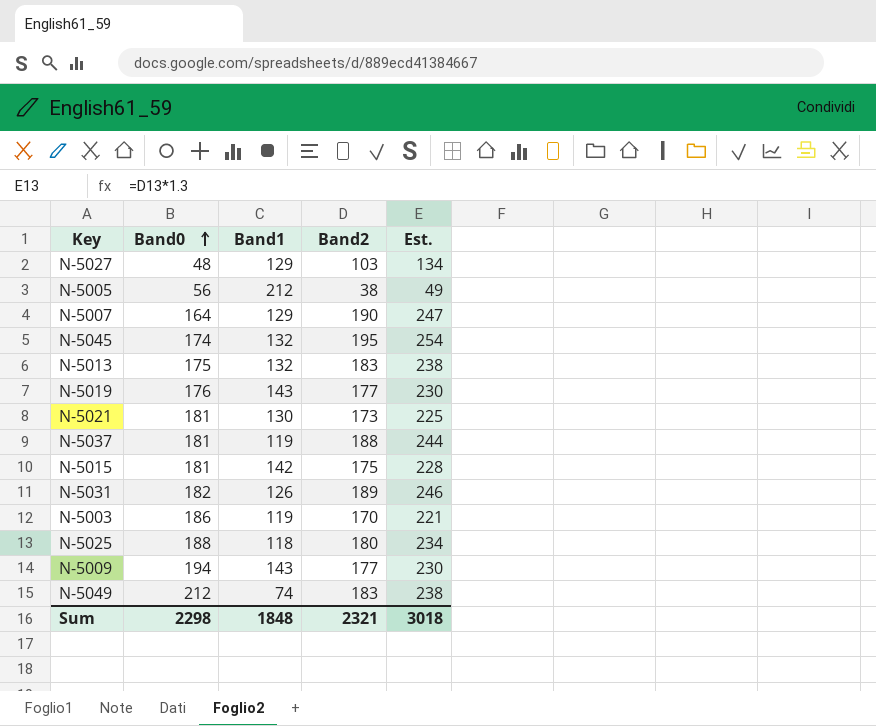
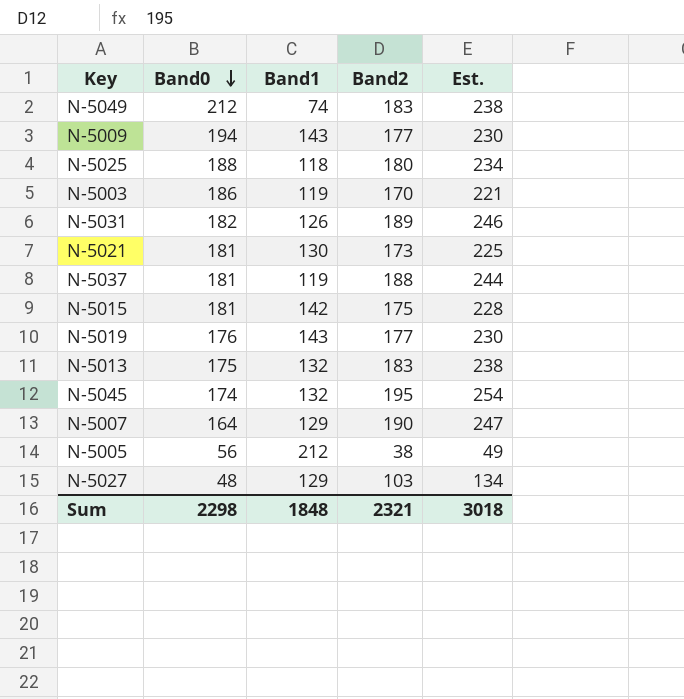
row order: Band0 ascending -> Band0 descending

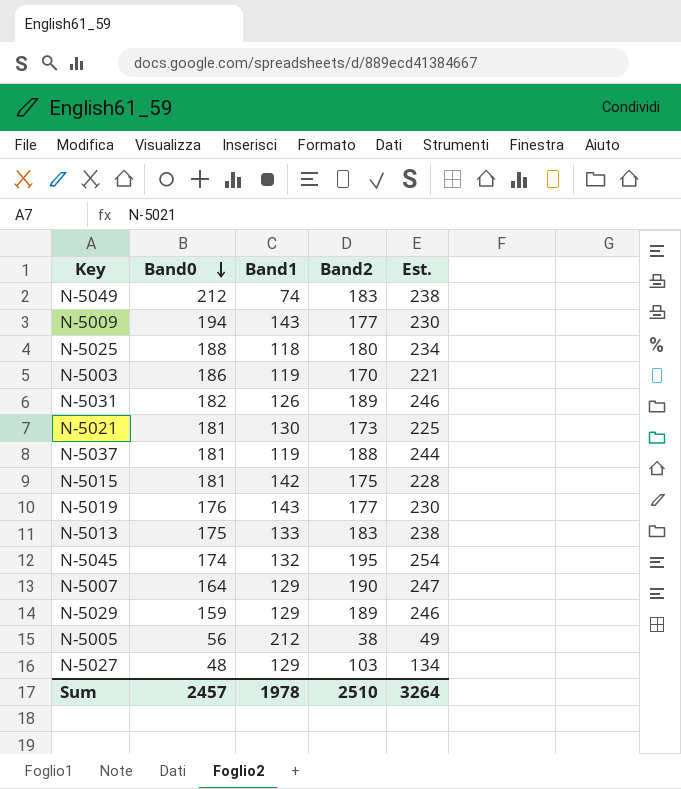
N-5013 | Band1: 132 -> 133
row N-5029: none -> 159 | 129 | 189 | 246
Sum | Band0: 2298 -> 2457
Sum | Band1: 1848 -> 1978
Sum | Band2: 2321 -> 2510
Sum | Est.: 3018 -> 3264

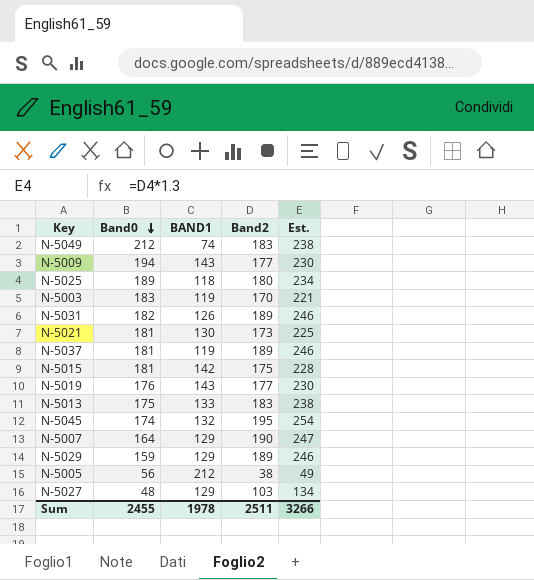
column name: Band1 -> BAND1
N-5025 | Band0: 188 -> 189
N-5003 | Band0: 186 -> 183
N-5037 | Band2: 188 -> 189
N-5037 | Est.: 244 -> 246
Sum | Band0: 2457 -> 2455
Sum | Band2: 2510 -> 2511
Sum | Est.: 3264 -> 3266

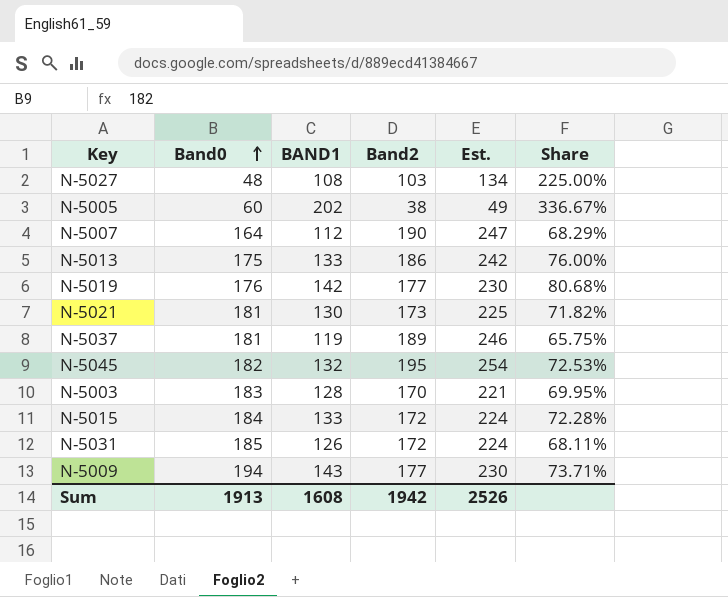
row order: Band0 descending -> Band0 ascending
column Share | formula: none -> [BAND1] / [Band0]
row N-5049: 212 | 74 | 183 | 238 -> none
row N-5025: 189 | 118 | 180 | 234 -> none
row N-5029: 159 | 129 | 189 | 246 -> none
N-5027 | BAND1: 129 -> 108
N-5005 | Band0: 56 -> 60
N-5005 | BAND1: 212 -> 202
N-5007 | BAND1: 129 -> 112
N-5013 | Band2: 183 -> 186
N-5013 | Est.: 238 -> 242
N-5019 | BAND1: 143 -> 142
N-5045 | Band0: 174 -> 182
N-5003 | BAND1: 119 -> 128
N-5015 | Band0: 181 -> 184
N-5015 | BAND1: 142 -> 133
N-5015 | Band2: 175 -> 172
N-5015 | Est.: 228 -> 224
N-5031 | Band0: 182 -> 185
N-5031 | Band2: 189 -> 172
N-5031 | Est.: 246 -> 224
Sum | Band0: 2455 -> 1913
Sum | BAND1: 1978 -> 1608
Sum | Band2: 2511 -> 1942
Sum | Est.: 3266 -> 2526

